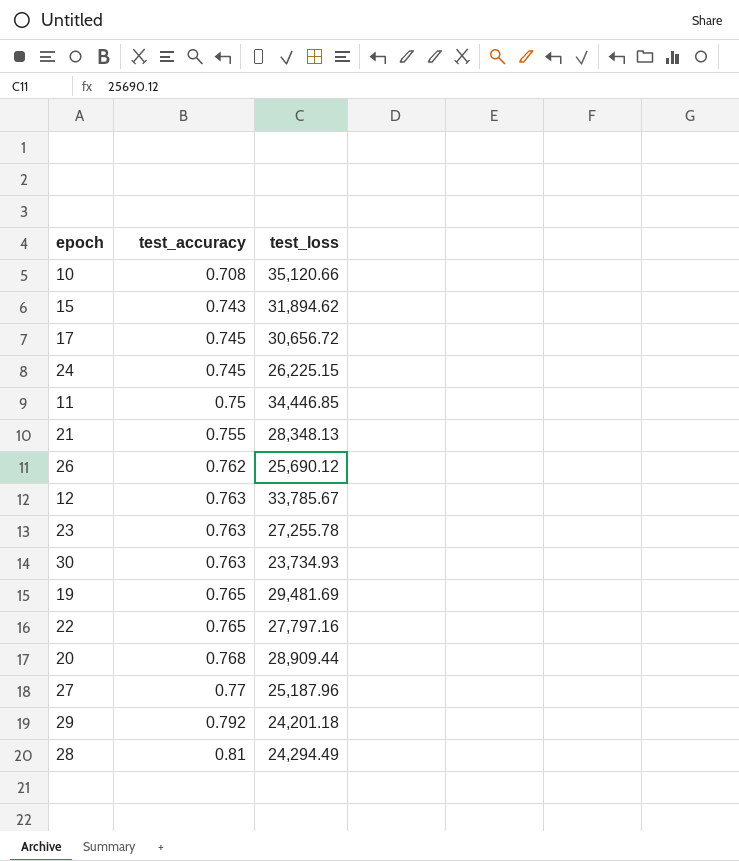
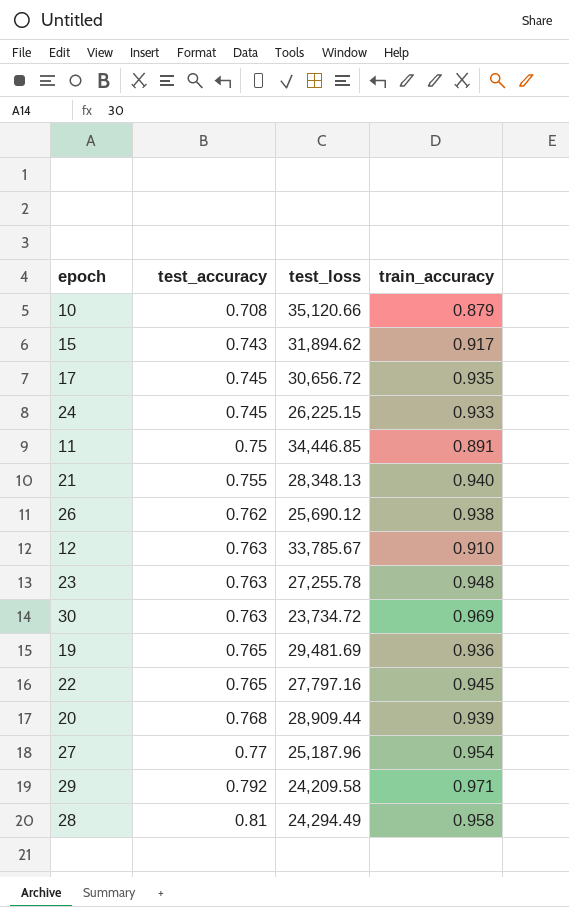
column train_accuracy | position: none -> 4
30 | test_loss: 23,734.93 -> 23,734.72
29 | test_loss: 24,201.18 -> 24,209.58

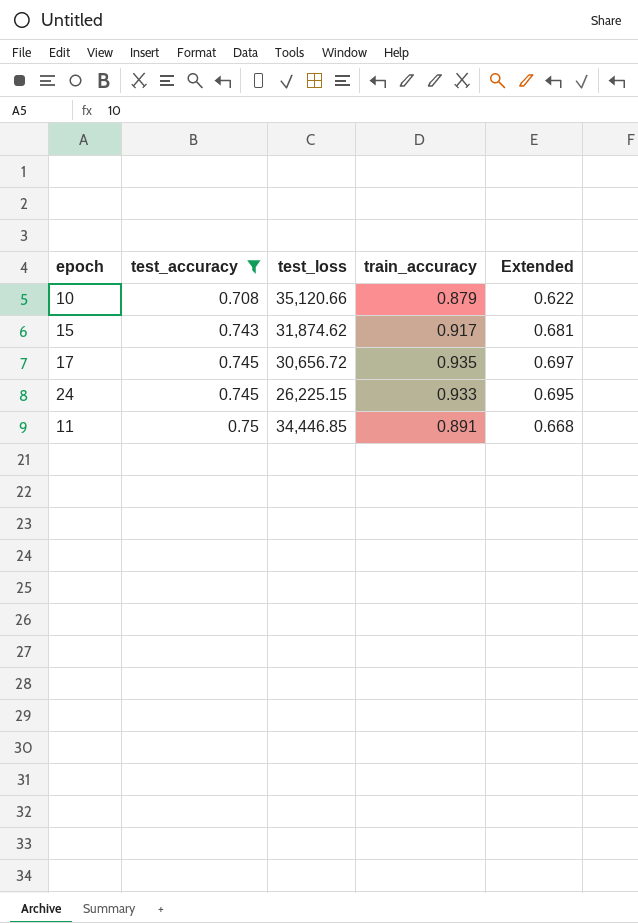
filter: none -> test_accuracy <= 0.75
column Extended | formula: none -> [test_accuracy] * [train_accuracy]
15 | test_loss: 31,894.62 -> 31,874.62

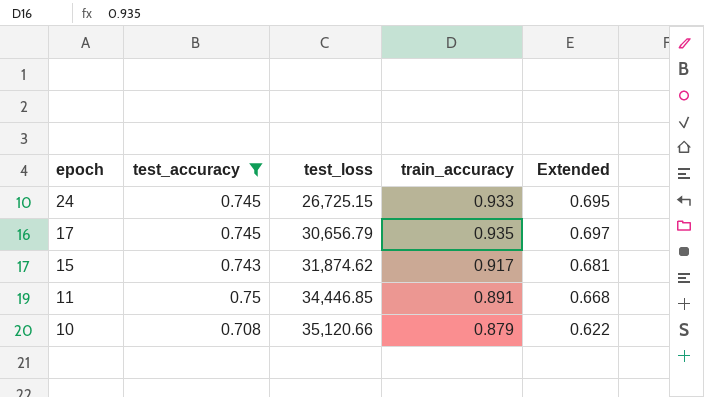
row order: test_accuracy ascending -> epoch descending
24 | test_loss: 26,225.15 -> 26,725.15
17 | test_loss: 30,656.72 -> 30,656.79

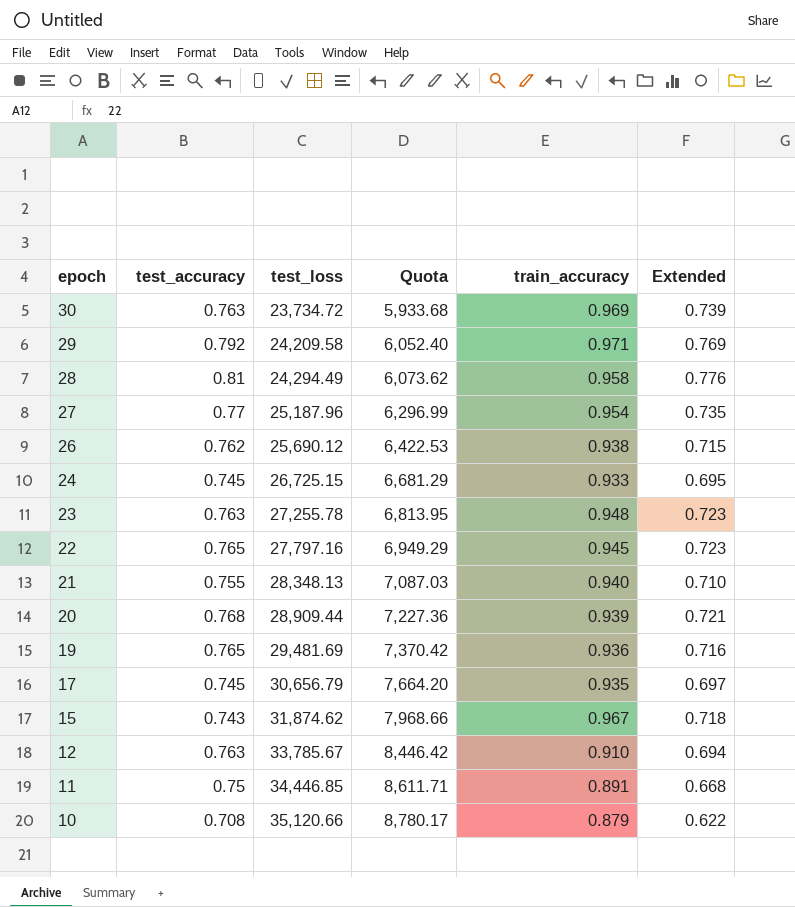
filter: test_accuracy <= 0.75 -> none
column Quota | formula: none -> [test_loss] * 0.25
15 | train_accuracy: 0.917 -> 0.967
15 | Extended: 0.681 -> 0.718

